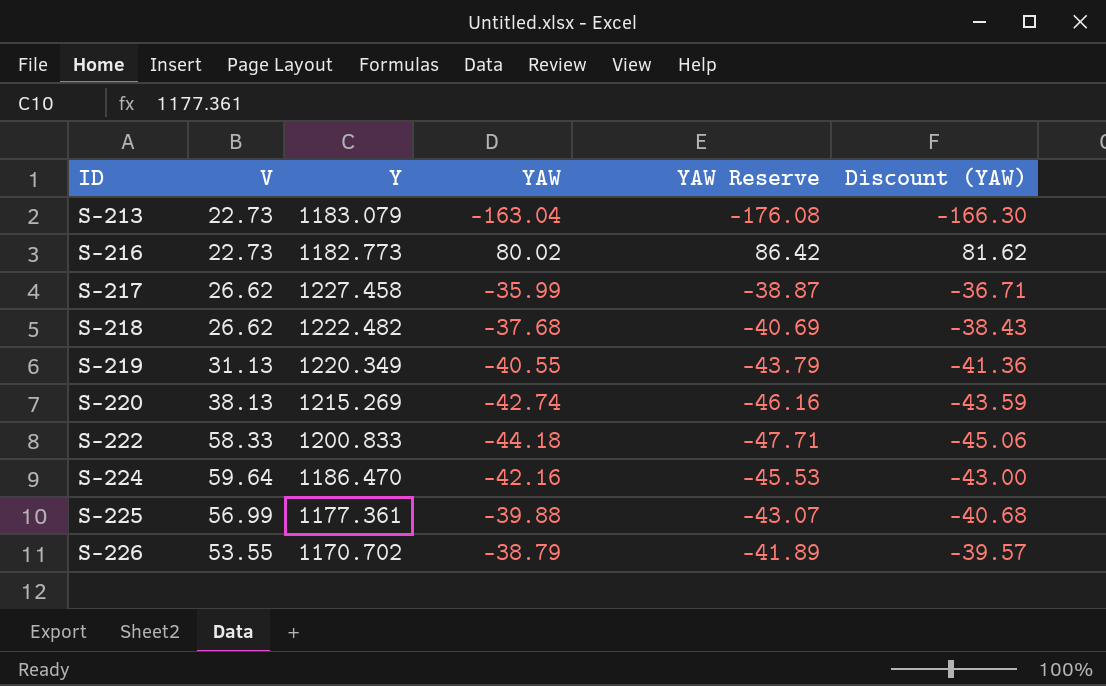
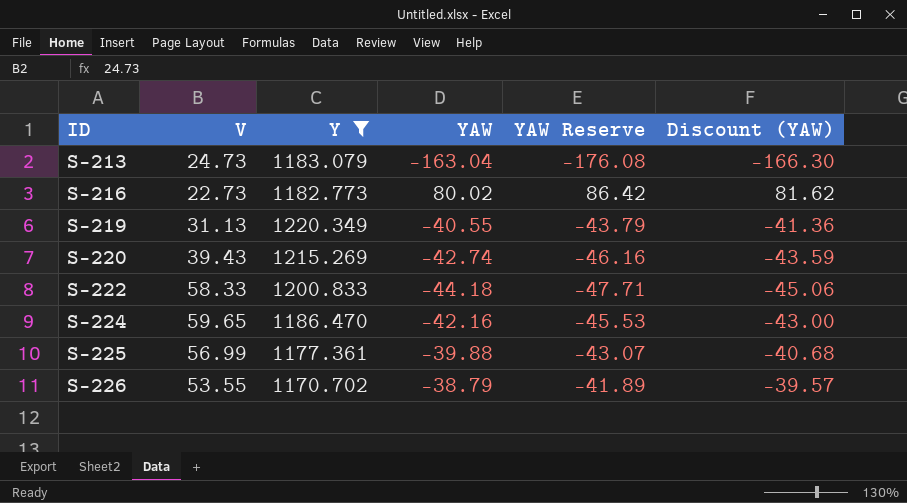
filter: none -> Y <= 1220.349
S-213 | V: 22.73 -> 24.73
S-220 | V: 38.13 -> 39.43
S-224 | V: 59.64 -> 59.65

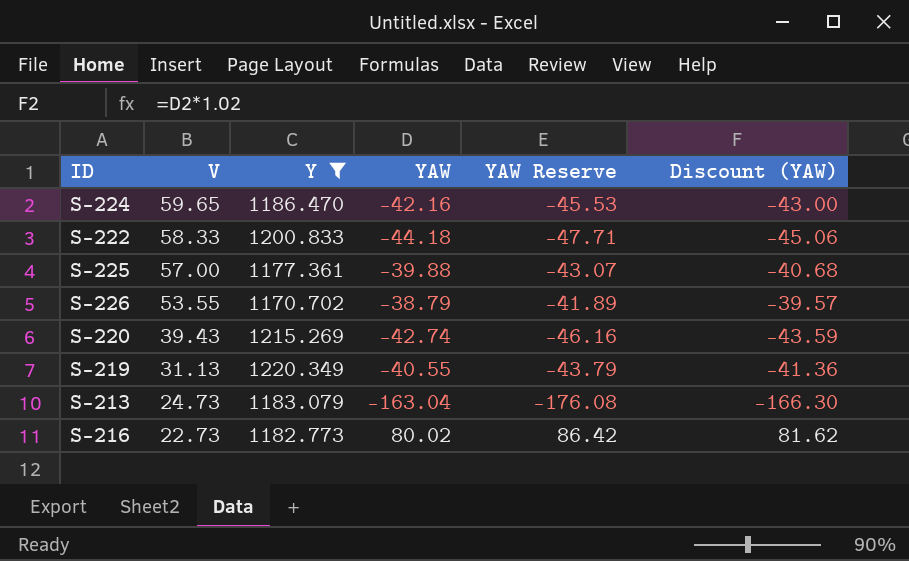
row order: ID ascending -> V descending
S-225 | V: 56.99 -> 57.00

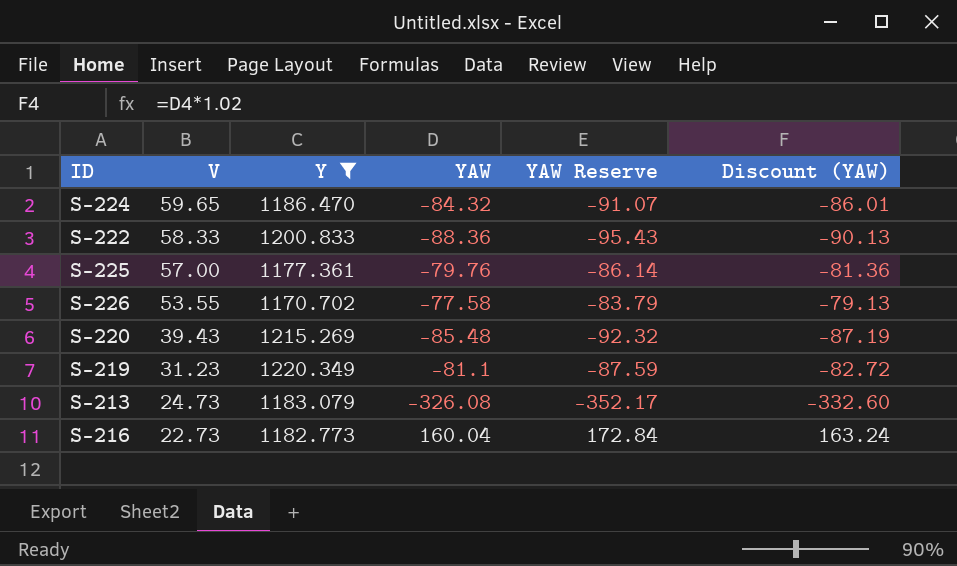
S-224 | YAW: -42.16 -> -84.32
S-224 | YAW Reserve: -45.53 -> -91.07
S-224 | Discount (YAW): -43.00 -> -86.01
S-222 | YAW: -44.18 -> -88.36
S-222 | YAW Reserve: -47.71 -> -95.43
S-222 | Discount (YAW): -45.06 -> -90.13
S-225 | YAW: -39.88 -> -79.76
S-225 | YAW Reserve: -43.07 -> -86.14
S-225 | Discount (YAW): -40.68 -> -81.36
S-226 | YAW: -38.79 -> -77.58
S-226 | YAW Reserve: -41.89 -> -83.79
S-226 | Discount (YAW): -39.57 -> -79.13
S-220 | YAW: -42.74 -> -85.48
S-220 | YAW Reserve: -46.16 -> -92.32
S-220 | Discount (YAW): -43.59 -> -87.19
S-219 | V: 31.13 -> 31.23
S-219 | YAW: -40.55 -> -81.1
S-219 | YAW Reserve: -43.79 -> -87.59
S-219 | Discount (YAW): -41.36 -> -82.72
S-213 | YAW: -163.04 -> -326.08
S-213 | YAW Reserve: -176.08 -> -352.17
S-213 | Discount (YAW): -166.30 -> -332.60
S-216 | YAW: 80.02 -> 160.04
S-216 | YAW Reserve: 86.42 -> 172.84
S-216 | Discount (YAW): 81.62 -> 163.24

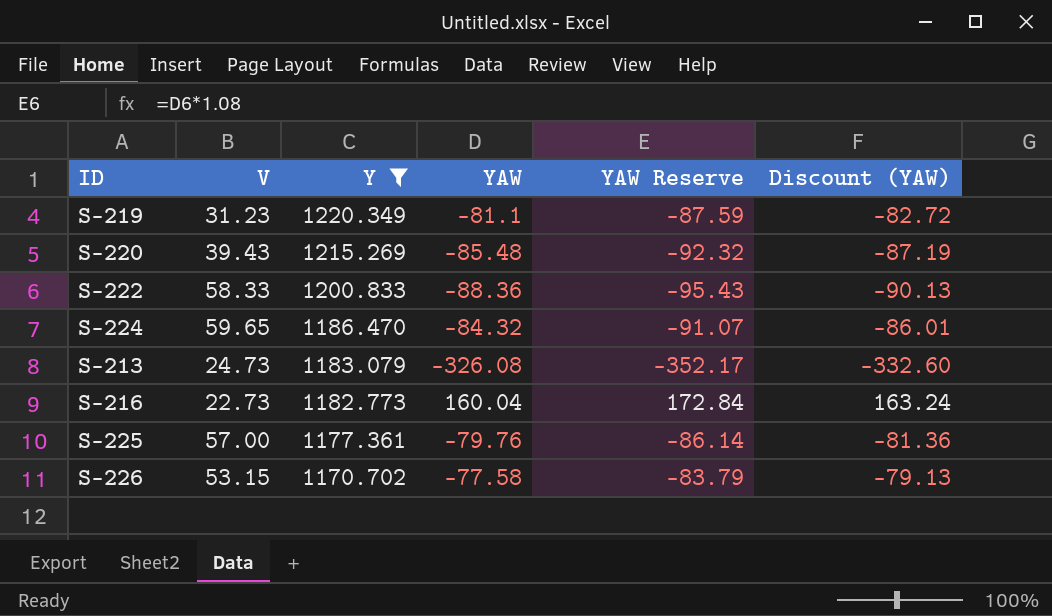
row order: V descending -> Y descending
S-226 | V: 53.55 -> 53.15

